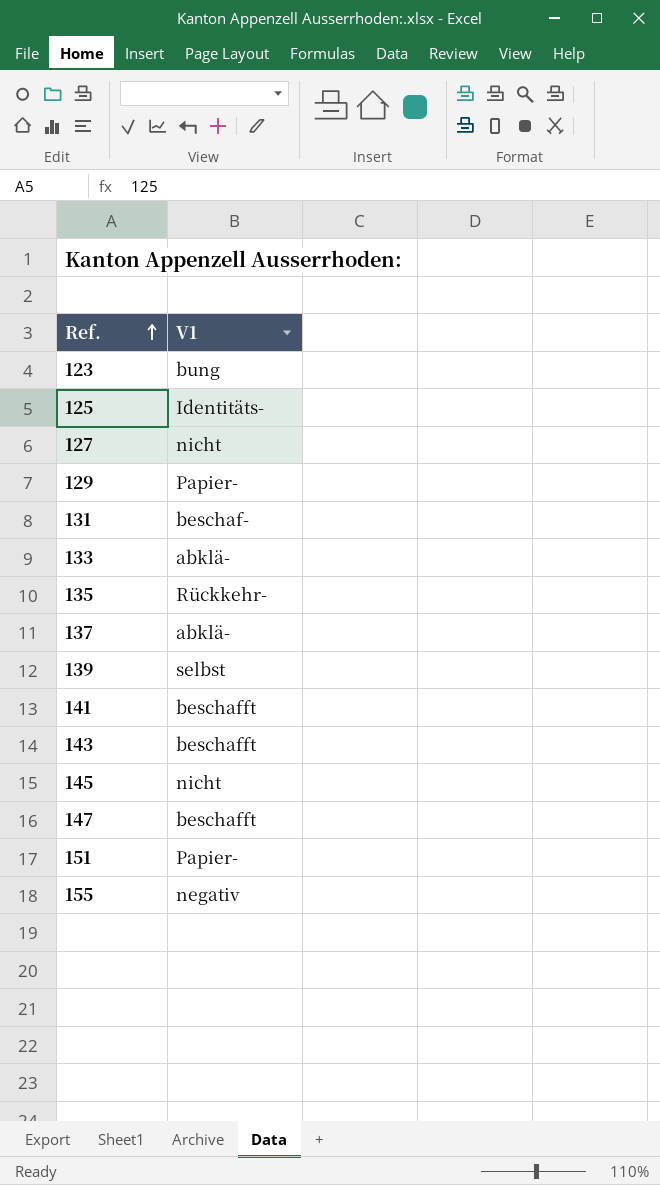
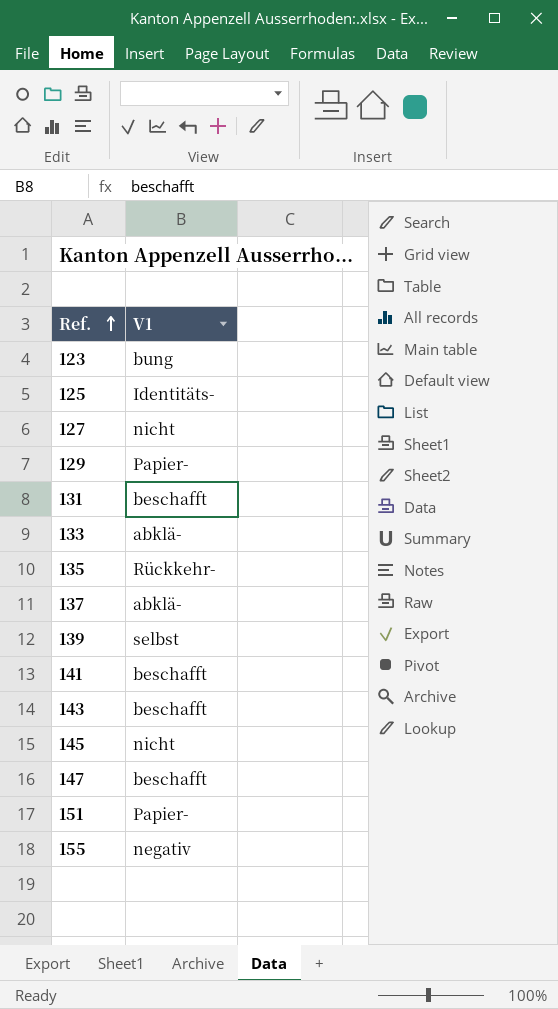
131 | V1: beschaf- -> beschafft

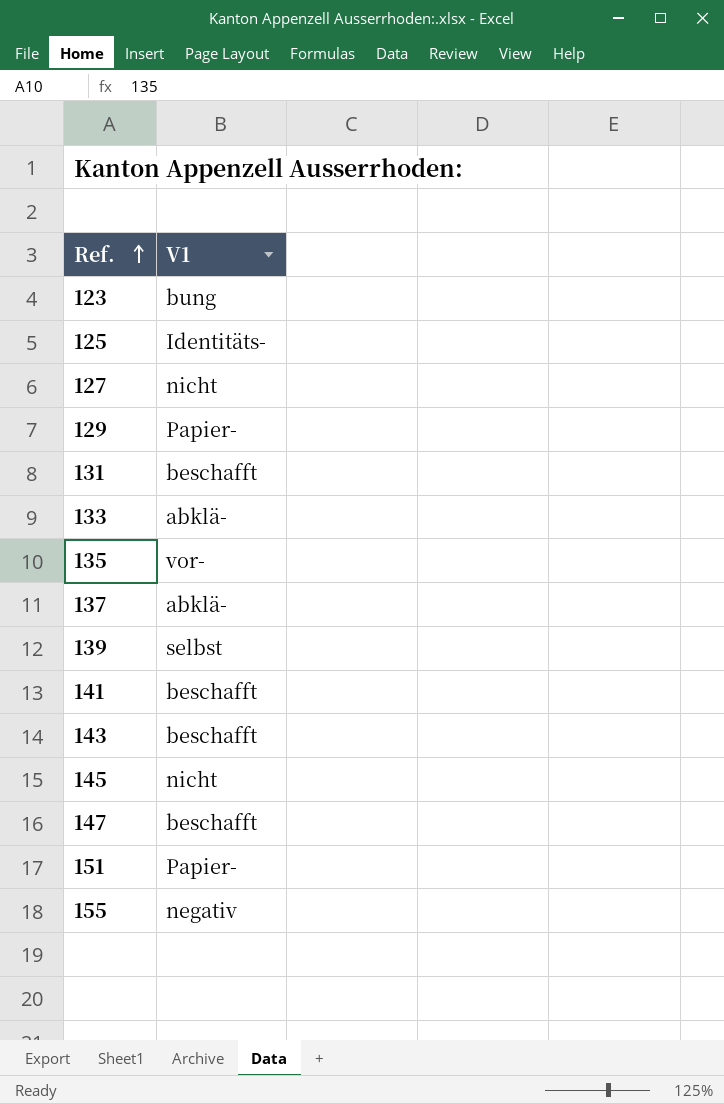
135 | V1: Rückkehr- -> vor-

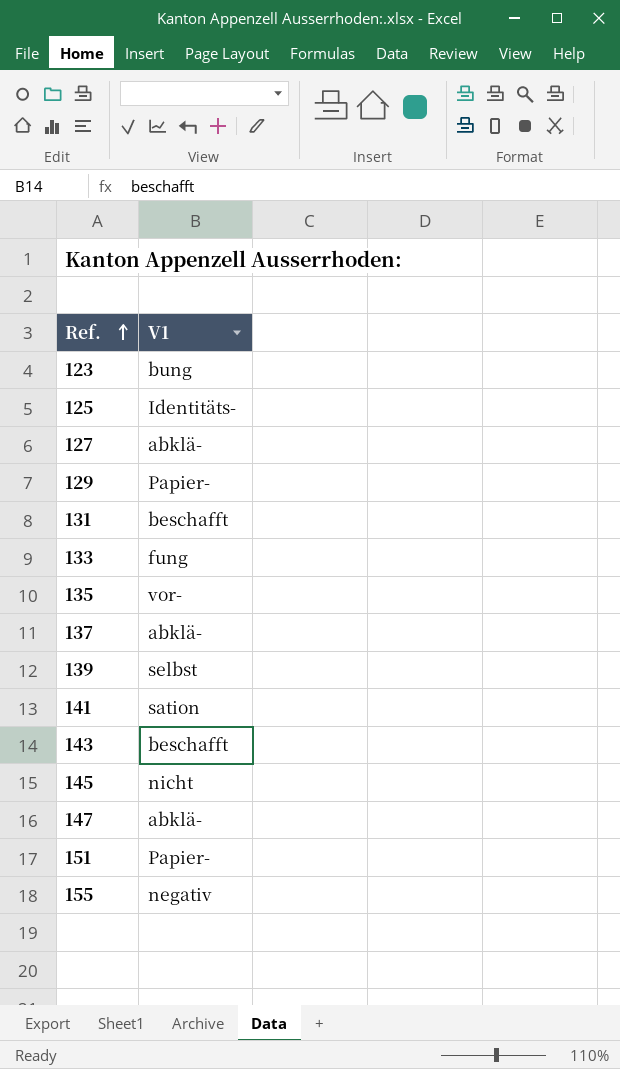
127 | V1: nicht -> abklä-
133 | V1: abklä- -> fung
141 | V1: beschafft -> sation
147 | V1: beschafft -> abklä-

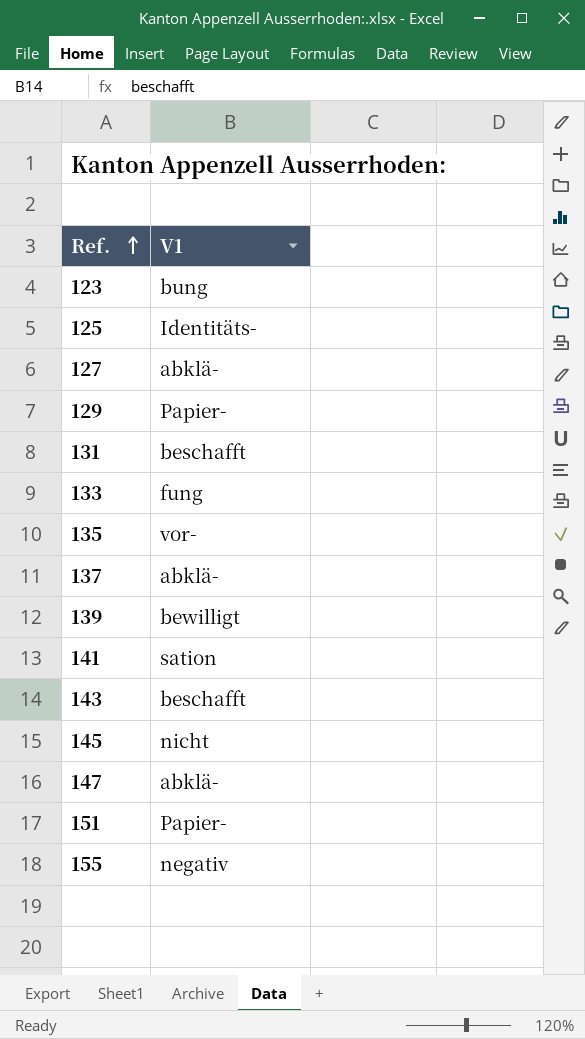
139 | V1: selbst -> bewilligt

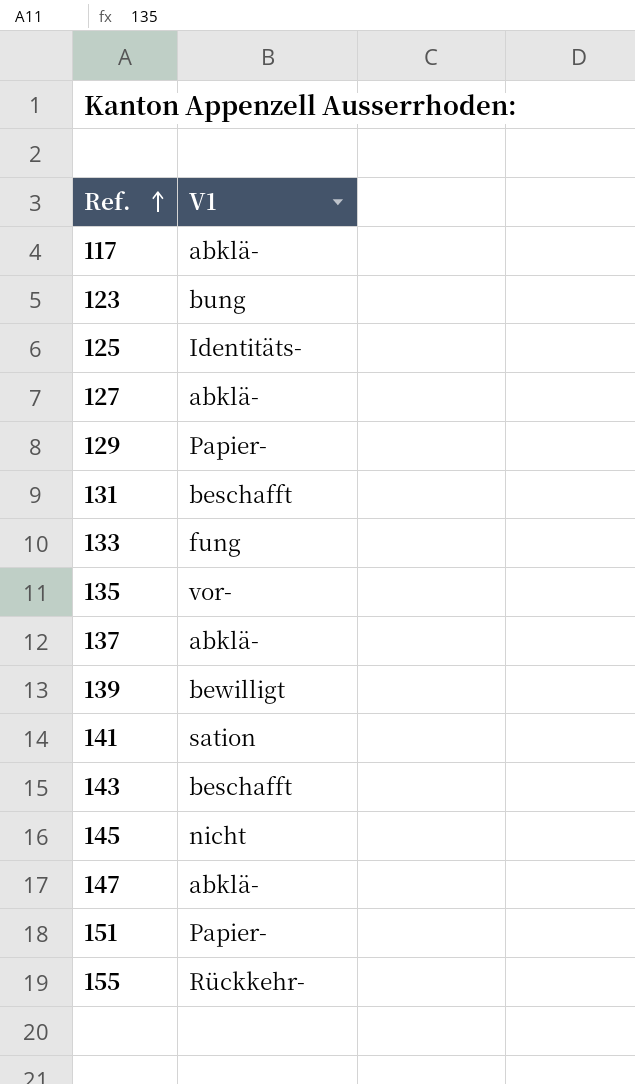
row 117: none -> abklä-
155 | V1: negativ -> Rückkehr-

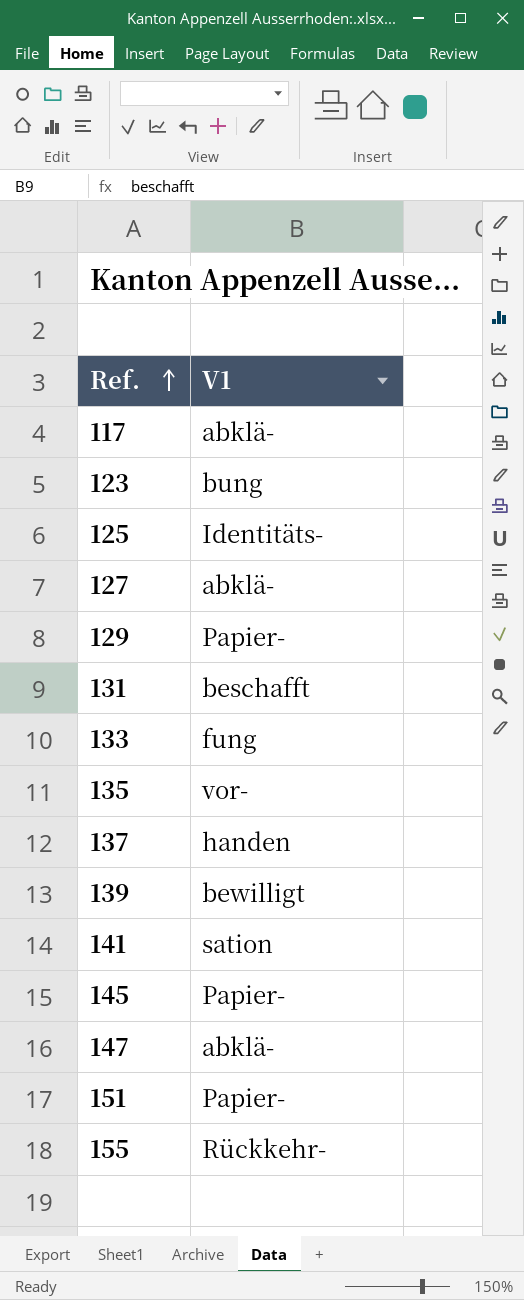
row 143: beschafft -> none
137 | V1: abklä- -> handen
145 | V1: nicht -> Papier-

